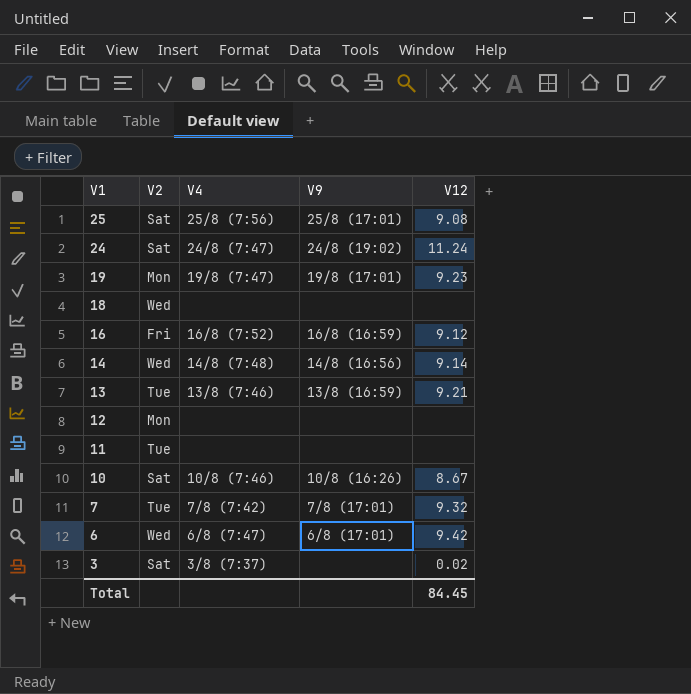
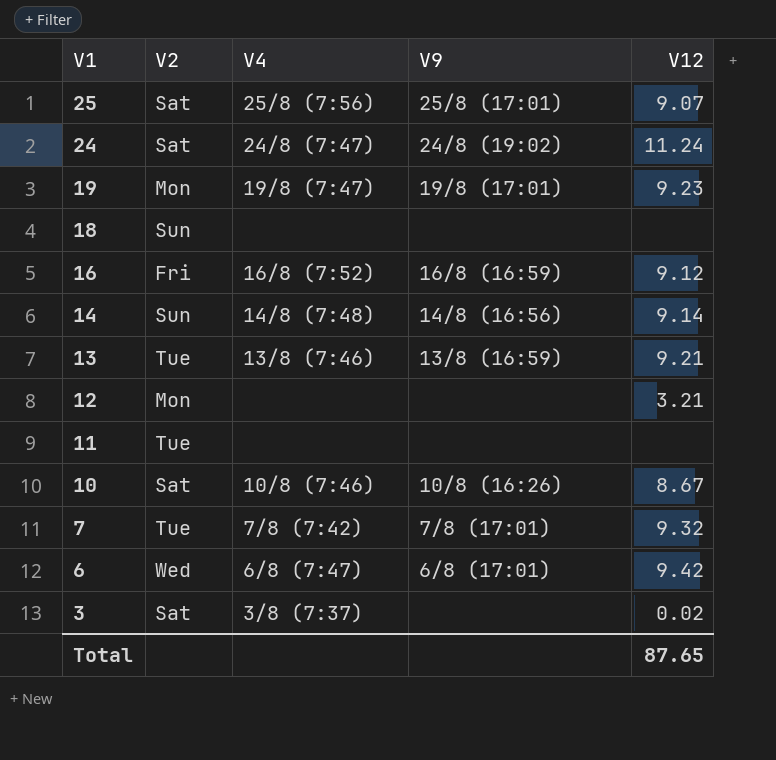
25 | V12: 9.08 -> 9.07
18 | V2: Wed -> Sun
14 | V2: Wed -> Sun
12 | V12: none -> 3.21
Total | V12: 84.45 -> 87.65

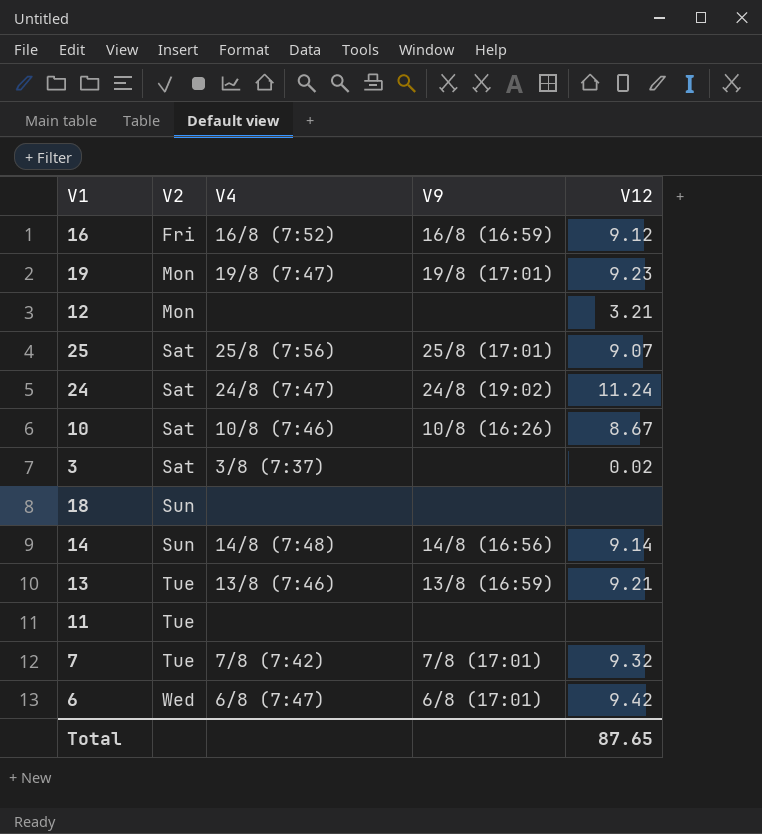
row order: V1 descending -> V2 ascending

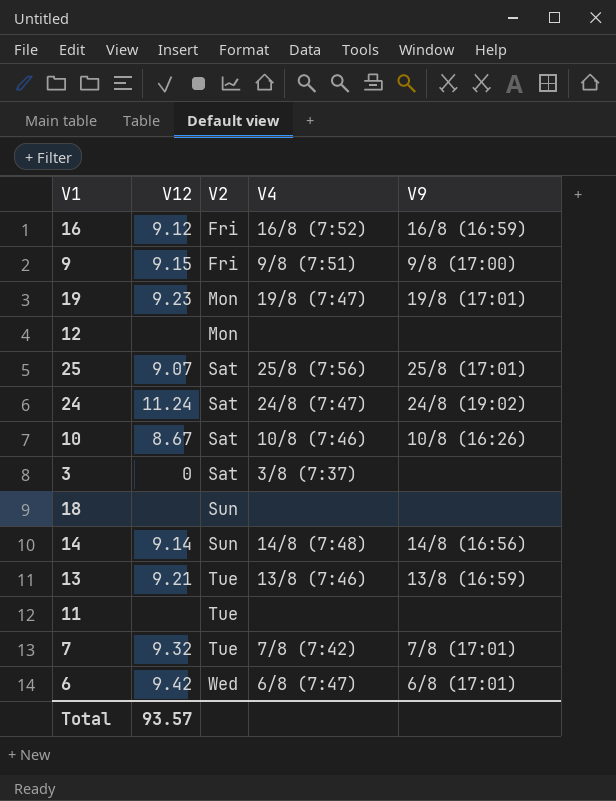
column V12 | position: 5 -> 2
row 9: none -> 9.15 | Fri | 9/8 (7:51) | 9/8 (17:00)
12 | V12: 3.21 -> none
3 | V12: 0.02 -> 0
Total | V12: 87.65 -> 93.57

